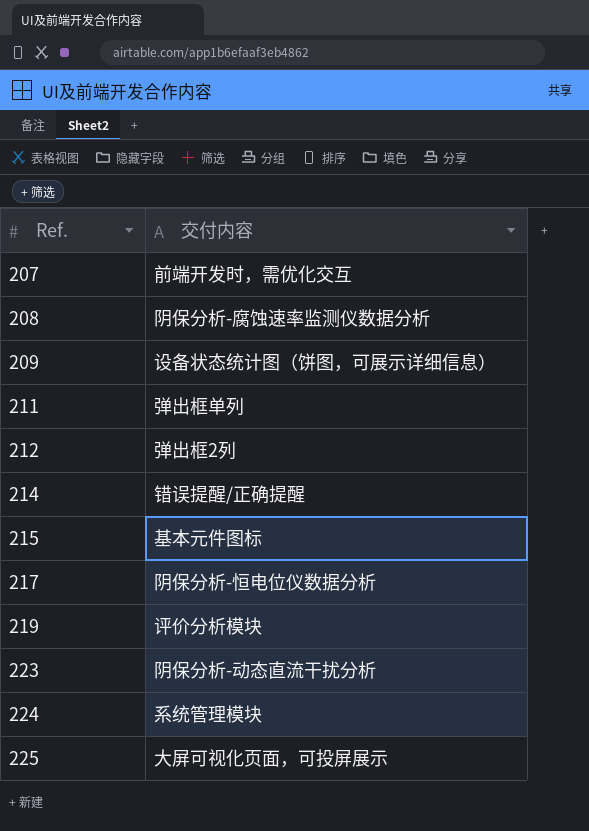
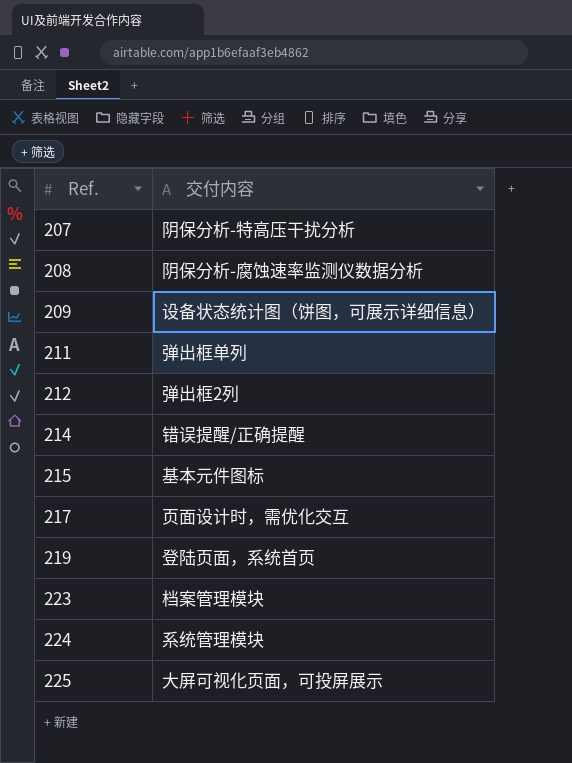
207 | 交付内容: 前端开发时，需优化交互 -> 阴保分析-特高压干扰分析
217 | 交付内容: 阴保分析-恒电位仪数据分析 -> 页面设计时，需优化交互
219 | 交付内容: 评价分析模块 -> 登陆页面，系统首页
223 | 交付内容: 阴保分析-动态直流干扰分析 -> 档案管理模块

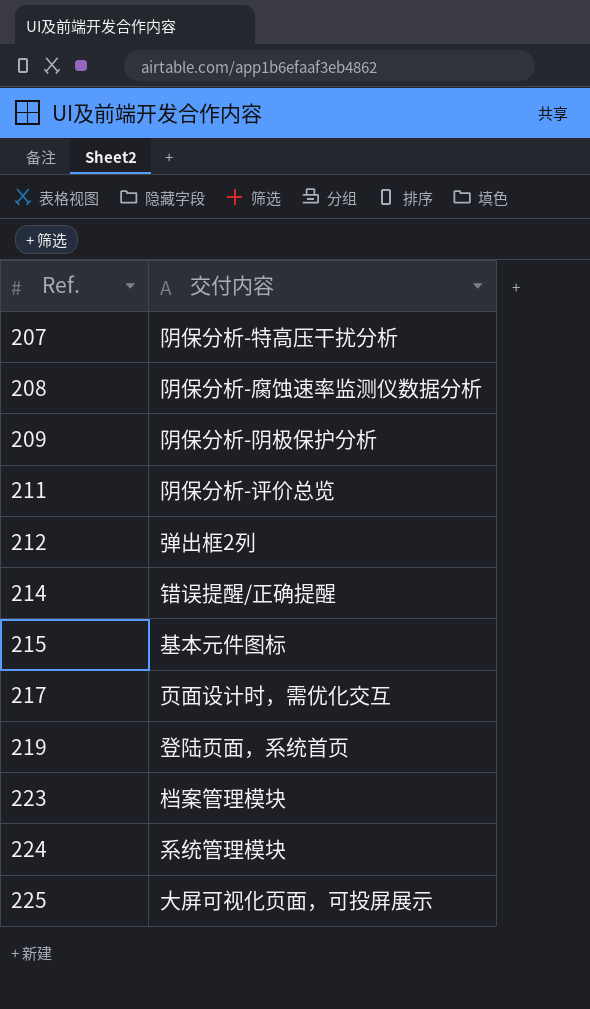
209 | 交付内容: 设备状态统计图（饼图，可展示详细信息） -> 阴保分析-阴极保护分析
211 | 交付内容: 弹出框单列 -> 阴保分析-评价总览

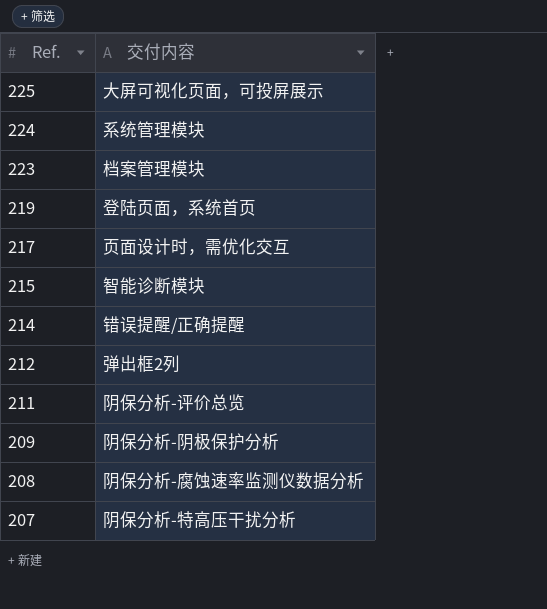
row order: Ref. ascending -> Ref. descending
215 | 交付内容: 基本元件图标 -> 智能诊断模块

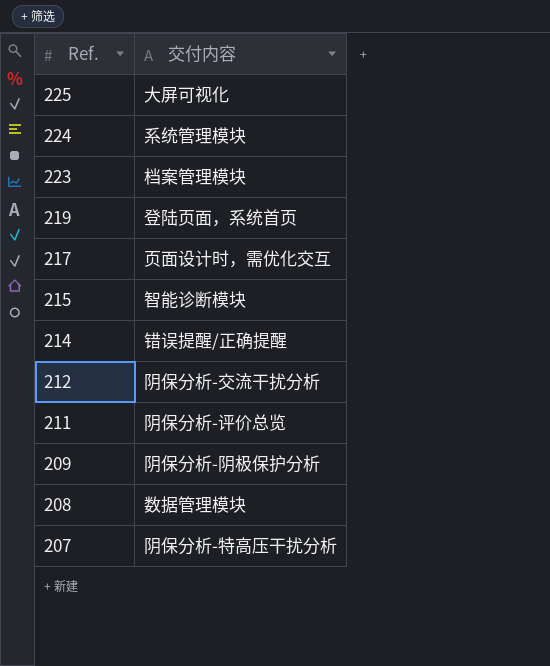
225 | 交付内容: 大屏可视化页面，可投屏展示 -> 大屏可视化
212 | 交付内容: 弹出框2列 -> 阴保分析-交流干扰分析
208 | 交付内容: 阴保分析-腐蚀速率监测仪数据分析 -> 数据管理模块

